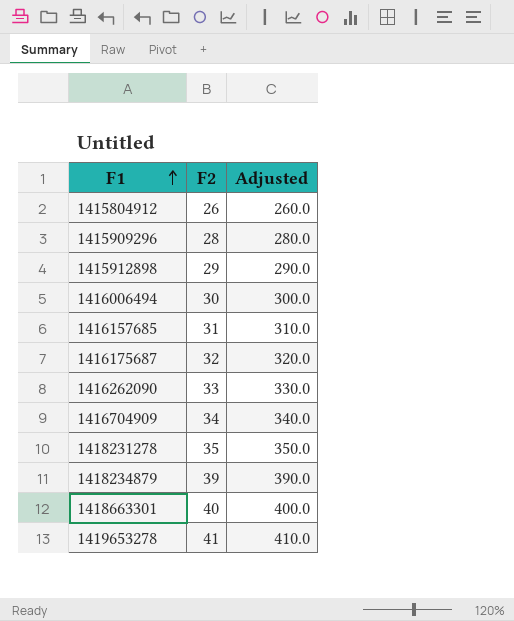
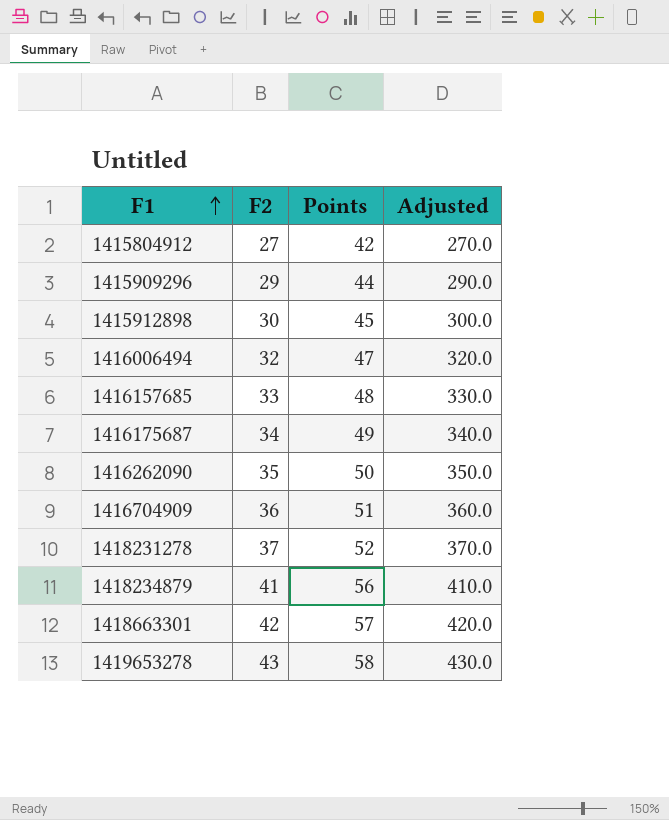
column Points | formula: none -> [F2] + 15
1415804912 | F2: 26 -> 27
1415804912 | Adjusted: 260.0 -> 270.0
1415909296 | F2: 28 -> 29
1415909296 | Adjusted: 280.0 -> 290.0
1415912898 | F2: 29 -> 30
1415912898 | Adjusted: 290.0 -> 300.0
1416006494 | F2: 30 -> 32
1416006494 | Adjusted: 300.0 -> 320.0
1416157685 | F2: 31 -> 33
1416157685 | Adjusted: 310.0 -> 330.0
1416175687 | F2: 32 -> 34
1416175687 | Adjusted: 320.0 -> 340.0
1416262090 | F2: 33 -> 35
1416262090 | Adjusted: 330.0 -> 350.0
1416704909 | F2: 34 -> 36
1416704909 | Adjusted: 340.0 -> 360.0
1418231278 | F2: 35 -> 37
1418231278 | Adjusted: 350.0 -> 370.0
1418234879 | F2: 39 -> 41
1418234879 | Adjusted: 390.0 -> 410.0
1418663301 | F2: 40 -> 42
1418663301 | Adjusted: 400.0 -> 420.0
1419653278 | F2: 41 -> 43
1419653278 | Adjusted: 410.0 -> 430.0

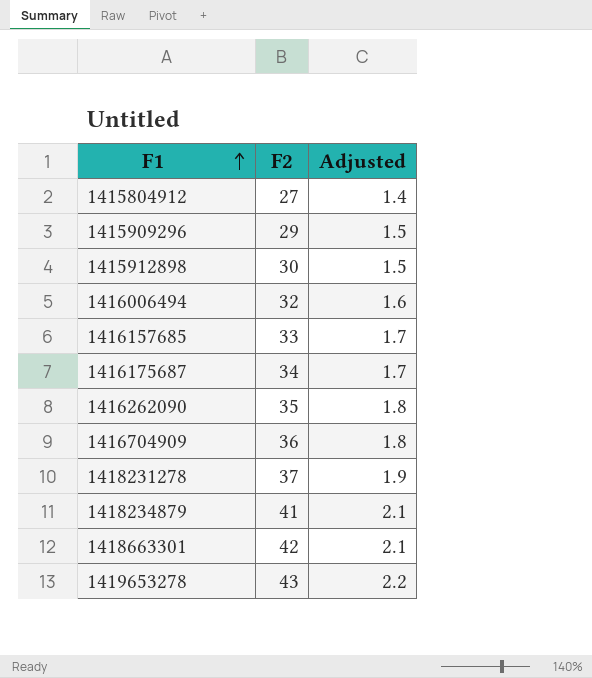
column Points | formula: [F2] + 15 -> none
column Adjusted | formula: [F2] * 10 -> [F2] * 0.05

